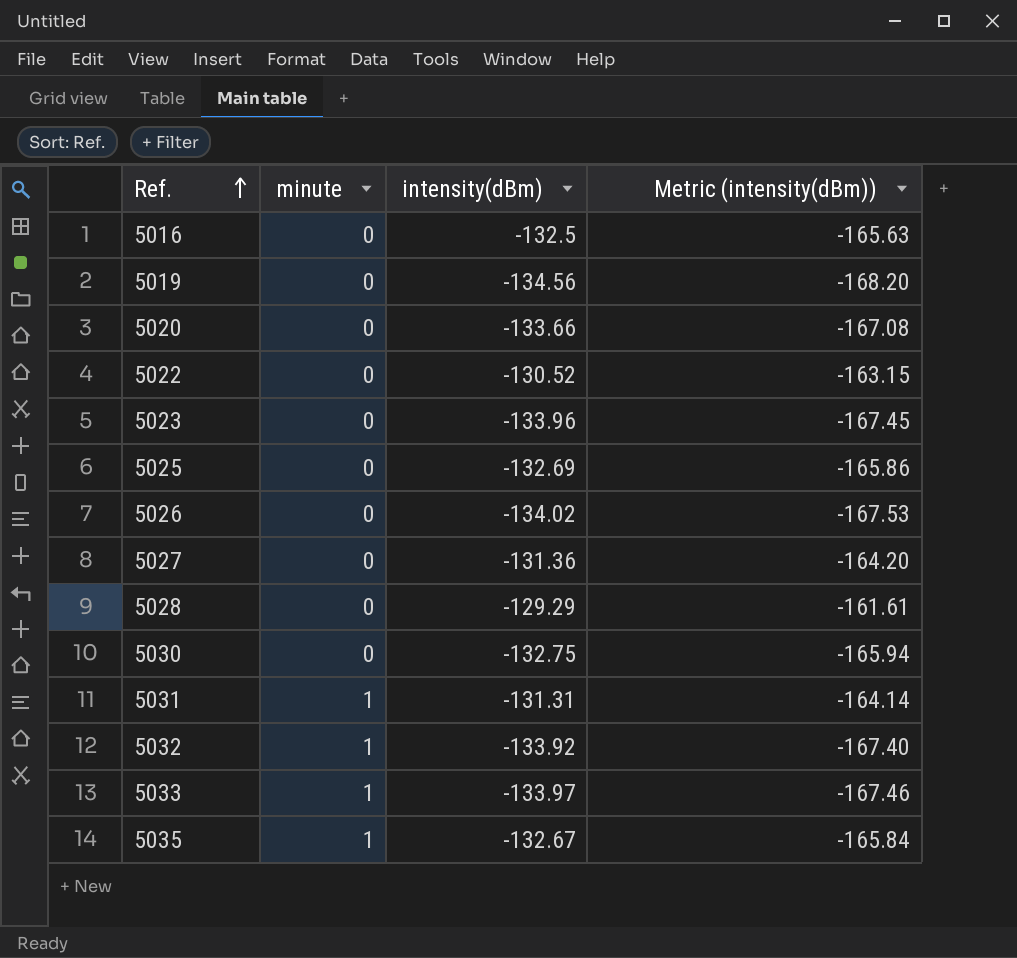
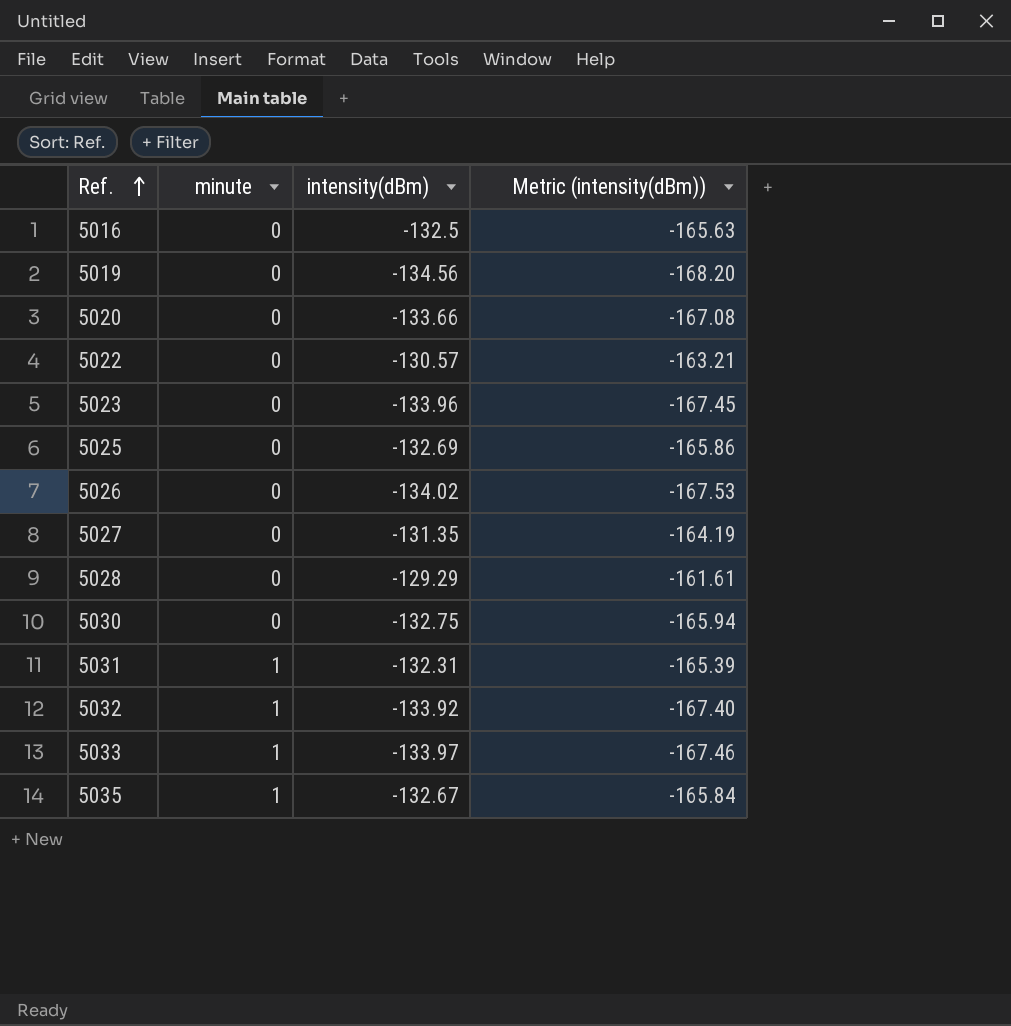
5022 | intensity(dBm): -130.52 -> -130.57
5022 | Metric (intensity(dBm)): -163.15 -> -163.21
5027 | intensity(dBm): -131.36 -> -131.35
5027 | Metric (intensity(dBm)): -164.20 -> -164.19
5031 | intensity(dBm): -131.31 -> -132.31
5031 | Metric (intensity(dBm)): -164.14 -> -165.39

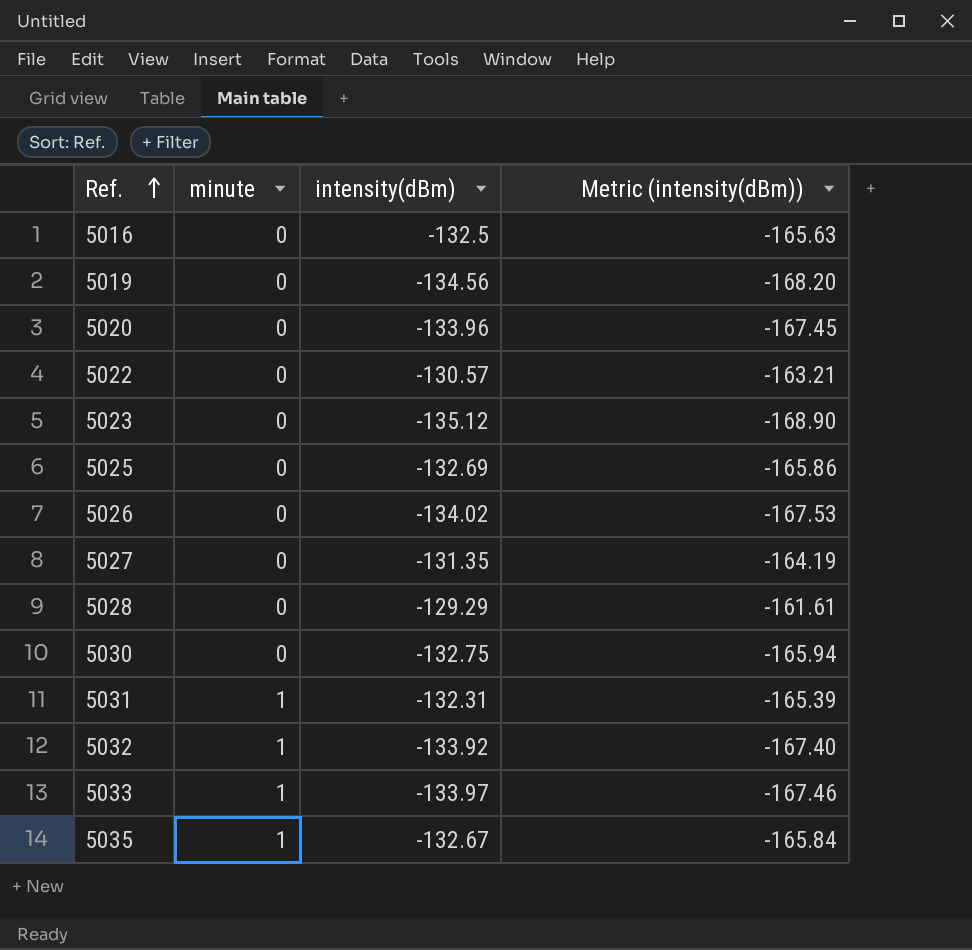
5020 | intensity(dBm): -133.66 -> -133.96
5020 | Metric (intensity(dBm)): -167.08 -> -167.45
5023 | intensity(dBm): -133.96 -> -135.12
5023 | Metric (intensity(dBm)): -167.45 -> -168.90

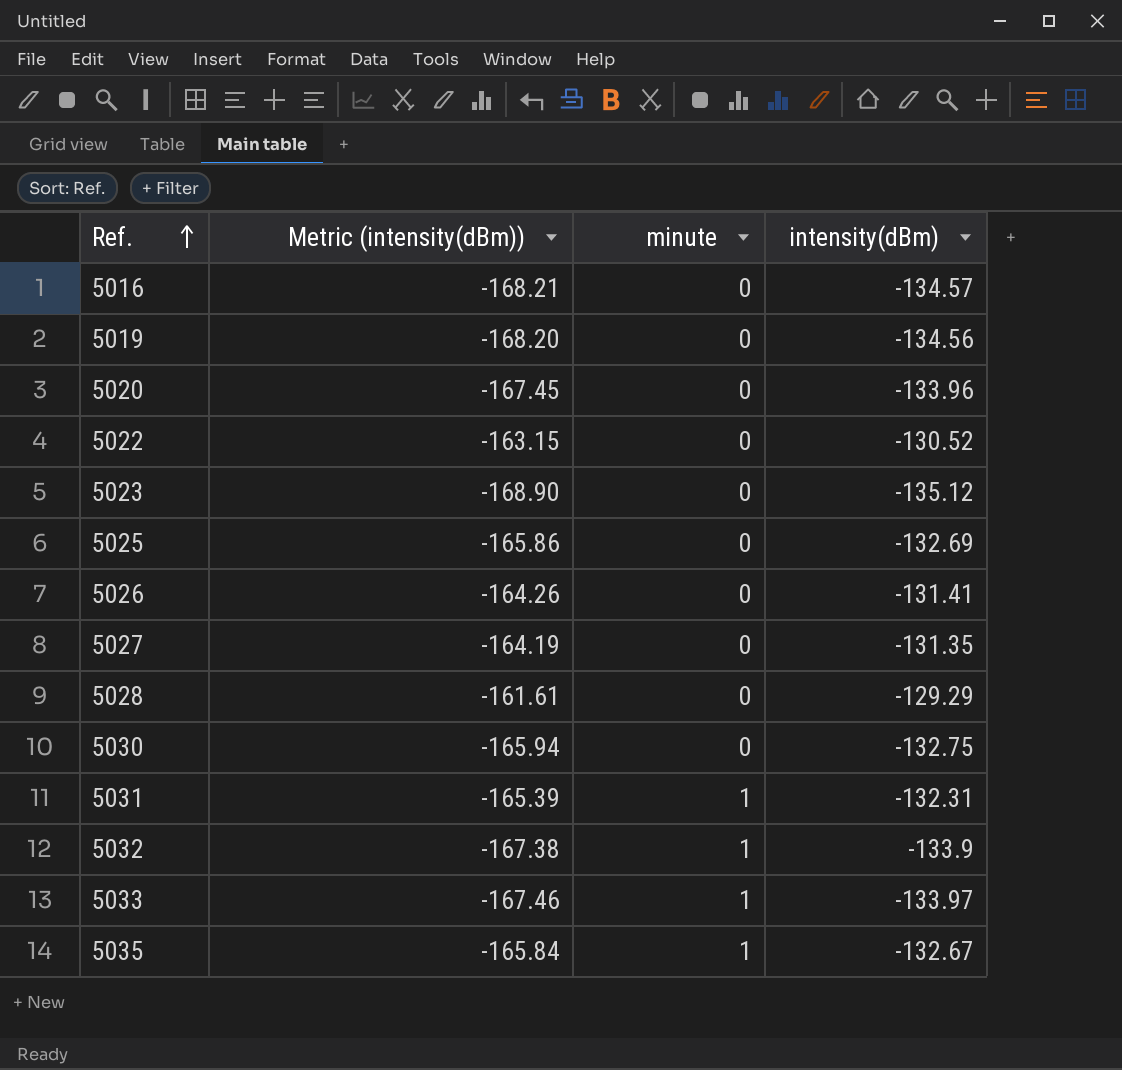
column Metric (intensity(dBm)) | position: 4 -> 2
5016 | Metric (intensity(dBm)): -165.63 -> -168.21
5016 | intensity(dBm): -132.5 -> -134.57
5022 | Metric (intensity(dBm)): -163.21 -> -163.15
5022 | intensity(dBm): -130.57 -> -130.52
5026 | Metric (intensity(dBm)): -167.53 -> -164.26
5026 | intensity(dBm): -134.02 -> -131.41
5032 | Metric (intensity(dBm)): -167.40 -> -167.38
5032 | intensity(dBm): -133.92 -> -133.9

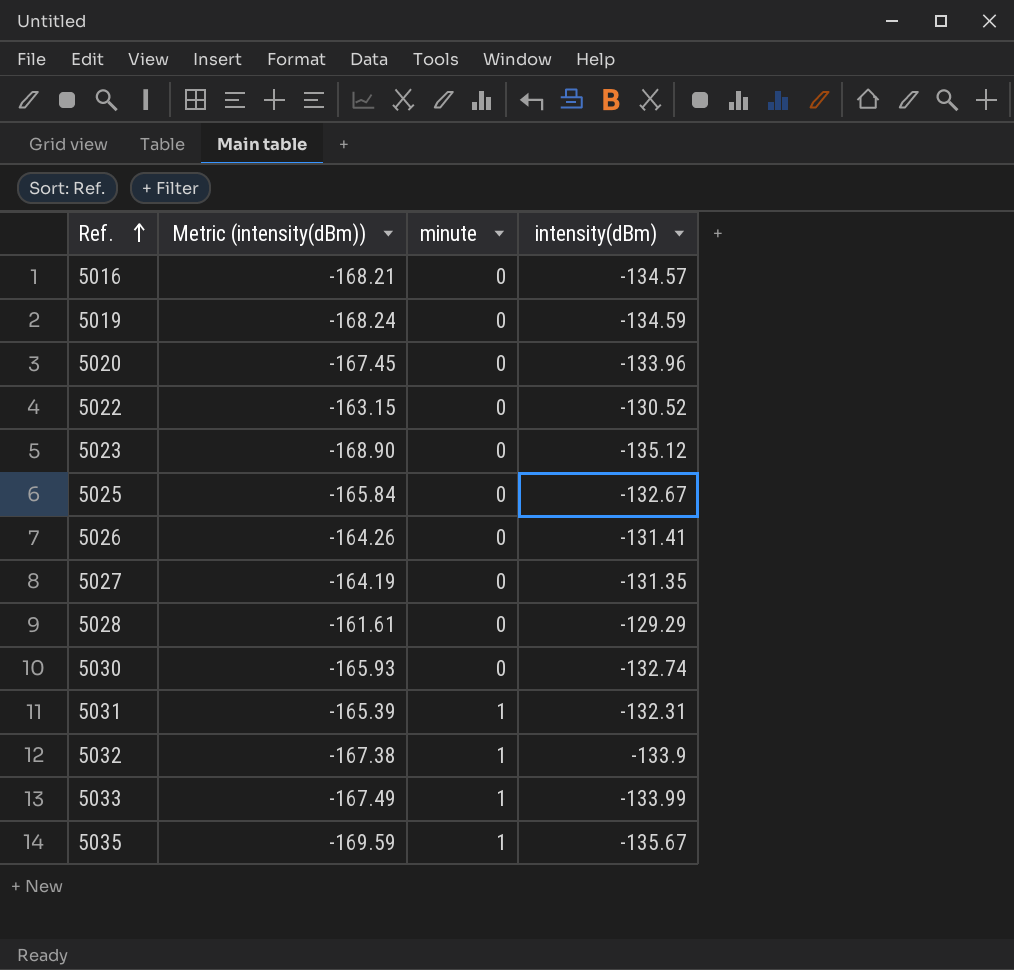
5019 | Metric (intensity(dBm)): -168.20 -> -168.24
5019 | intensity(dBm): -134.56 -> -134.59
5025 | Metric (intensity(dBm)): -165.86 -> -165.84
5025 | intensity(dBm): -132.69 -> -132.67
5030 | Metric (intensity(dBm)): -165.94 -> -165.93
5030 | intensity(dBm): -132.75 -> -132.74
5033 | Metric (intensity(dBm)): -167.46 -> -167.49
5033 | intensity(dBm): -133.97 -> -133.99
5035 | Metric (intensity(dBm)): -165.84 -> -169.59
5035 | intensity(dBm): -132.67 -> -135.67

